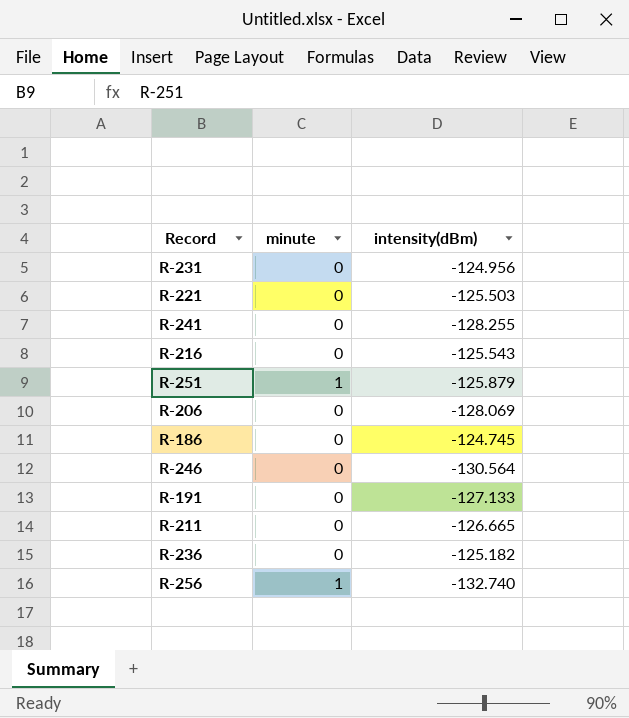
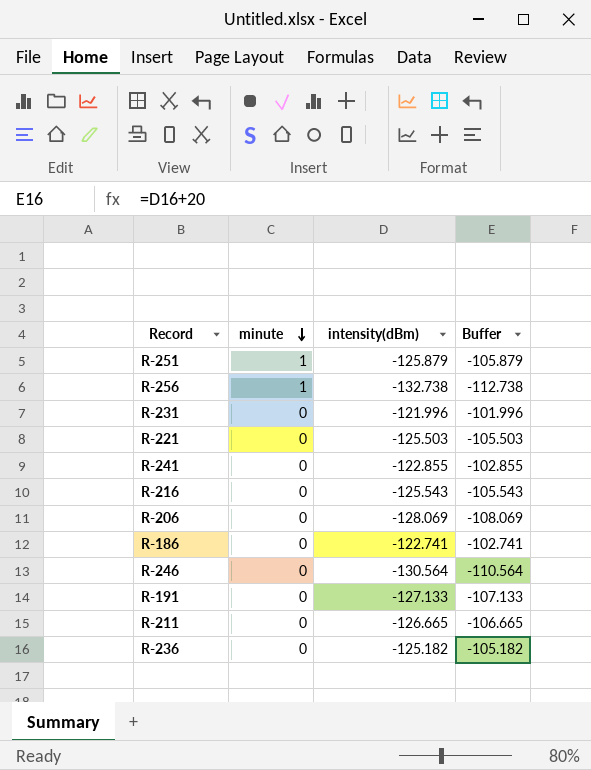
row order: none -> minute descending
column Buffer | formula: none -> [intensity(dBm)] + 20
R-256 | intensity(dBm): -132.740 -> -132.738
R-231 | intensity(dBm): -124.956 -> -121.996
R-241 | intensity(dBm): -128.255 -> -122.855
R-186 | intensity(dBm): -124.745 -> -122.741

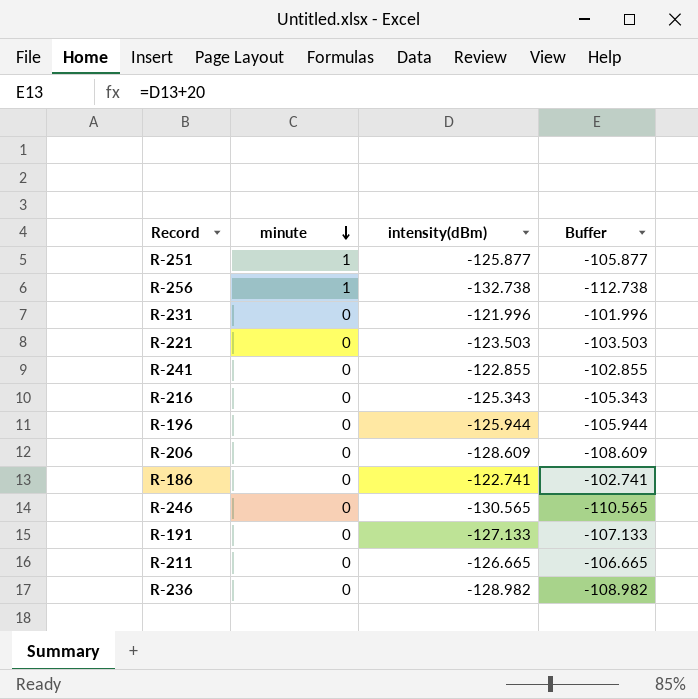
R-251 | intensity(dBm): -125.879 -> -125.877
R-251 | Buffer: -105.879 -> -105.877
R-221 | intensity(dBm): -125.503 -> -123.503
R-221 | Buffer: -105.503 -> -103.503
R-216 | intensity(dBm): -125.543 -> -125.343
R-216 | Buffer: -105.543 -> -105.343
row R-196: none -> 0 | -125.944 | -105.944
R-206 | intensity(dBm): -128.069 -> -128.609
R-206 | Buffer: -108.069 -> -108.609
R-246 | intensity(dBm): -130.564 -> -130.565
R-246 | Buffer: -110.564 -> -110.565
R-236 | intensity(dBm): -125.182 -> -128.982
R-236 | Buffer: -105.182 -> -108.982

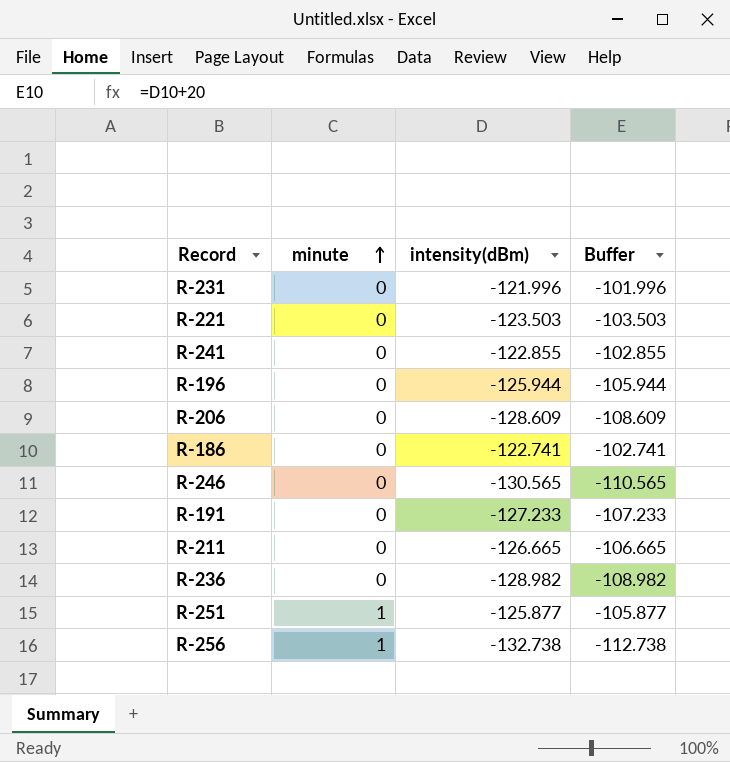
row order: minute descending -> minute ascending
row R-216: 0 | -125.343 | -105.343 -> none
R-191 | intensity(dBm): -127.133 -> -127.233
R-191 | Buffer: -107.133 -> -107.233

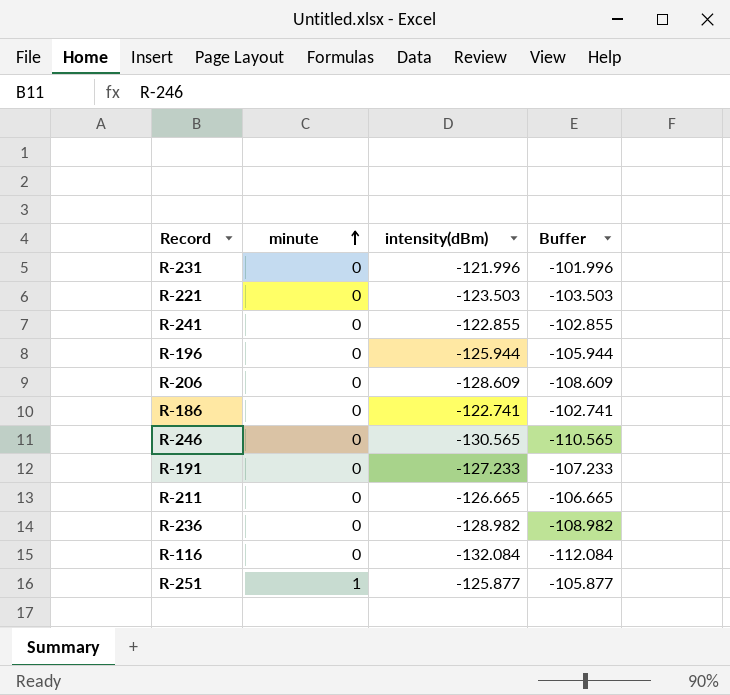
row R-256: 1 | -132.738 | -112.738 -> none
row R-116: none -> 0 | -132.084 | -112.084

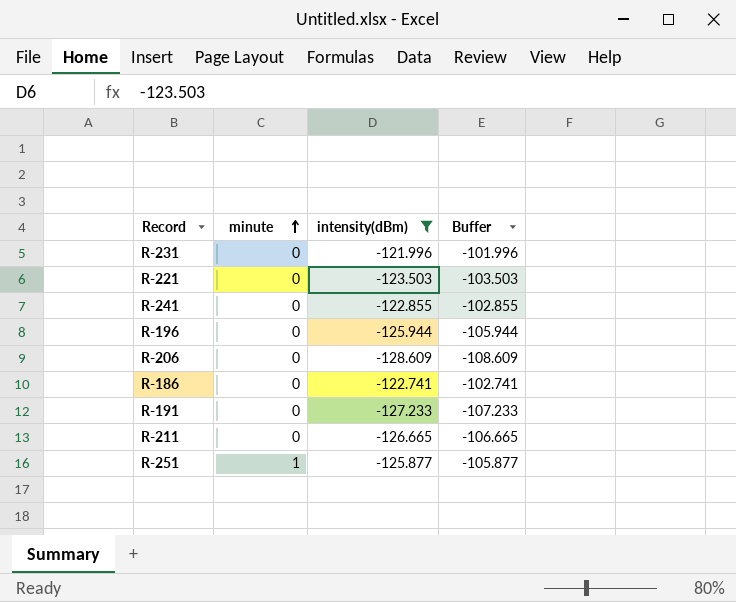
filter: none -> intensity(dBm) >= -128.609

